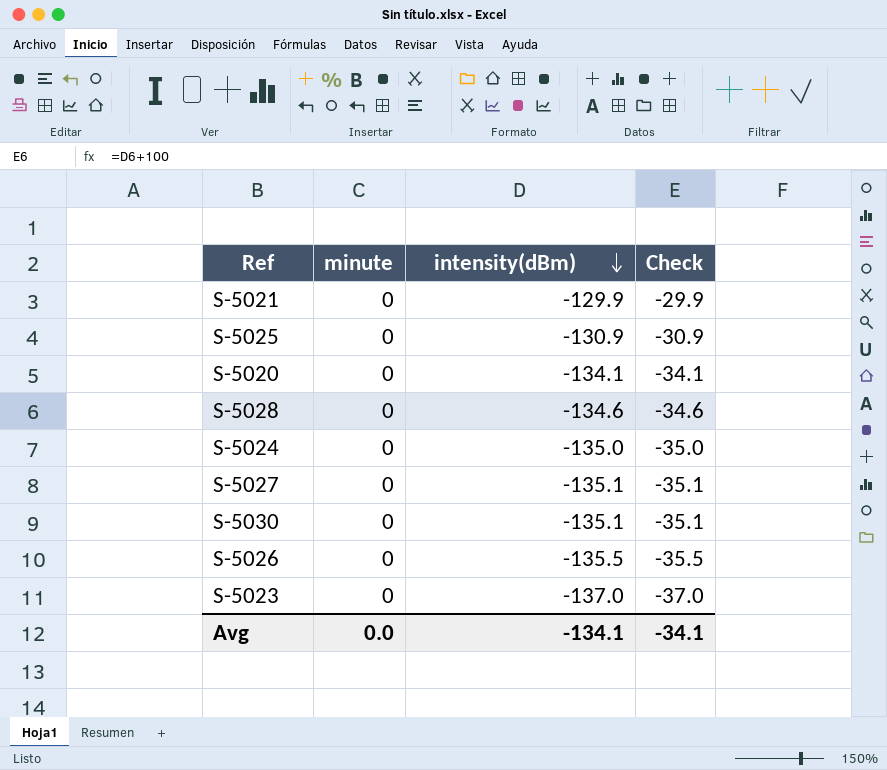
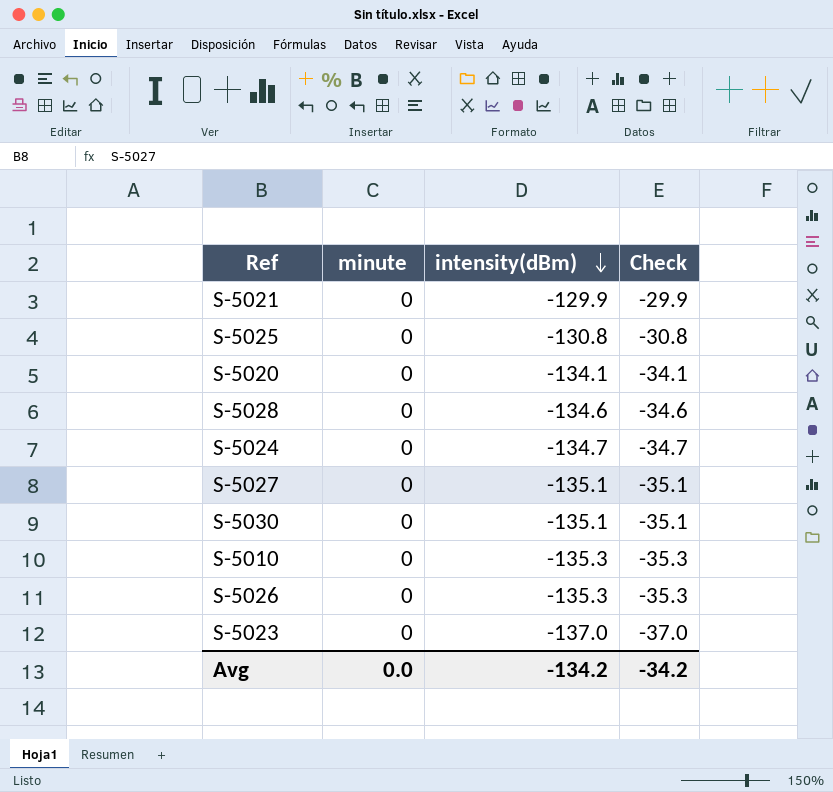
S-5025 | intensity(dBm): -130.9 -> -130.8
S-5025 | Check: -30.9 -> -30.8
S-5024 | intensity(dBm): -135.0 -> -134.7
S-5024 | Check: -35.0 -> -34.7
row S-5010: none -> 0 | -135.3 | -35.3
S-5026 | intensity(dBm): -135.5 -> -135.3
S-5026 | Check: -35.5 -> -35.3
Avg | intensity(dBm): -134.1 -> -134.2
Avg | Check: -34.1 -> -34.2

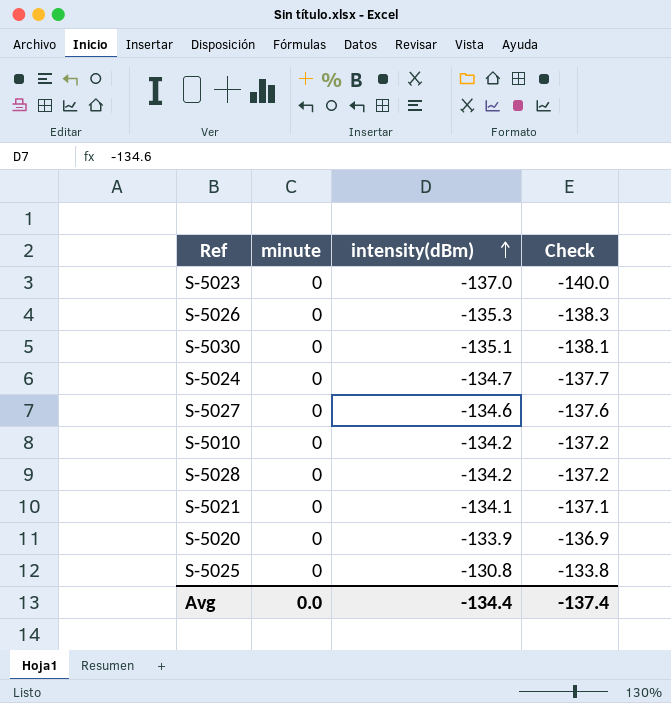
row order: intensity(dBm) descending -> intensity(dBm) ascending
column Check | formula: [intensity(dBm)] + 100 -> [intensity(dBm)] - 3
S-5027 | intensity(dBm): -135.1 -> -134.6
S-5010 | intensity(dBm): -135.3 -> -134.2
S-5028 | intensity(dBm): -134.6 -> -134.2
S-5021 | intensity(dBm): -129.9 -> -134.1
S-5020 | intensity(dBm): -134.1 -> -133.9
Avg | intensity(dBm): -134.2 -> -134.4
Avg | Check: -34.2 -> -137.4

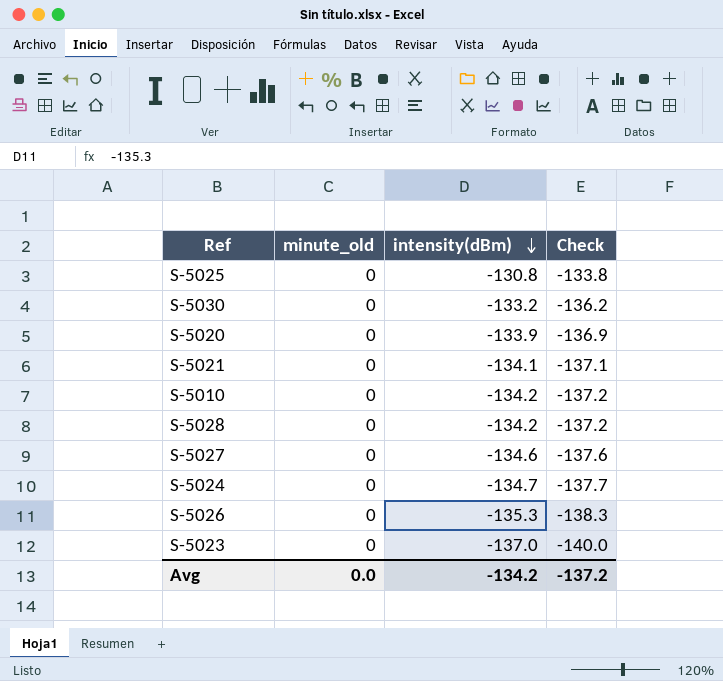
row order: intensity(dBm) ascending -> intensity(dBm) descending
column name: minute -> minute_old
S-5030 | intensity(dBm): -135.1 -> -133.2
S-5030 | Check: -138.1 -> -136.2
Avg | intensity(dBm): -134.4 -> -134.2
Avg | Check: -137.4 -> -137.2

